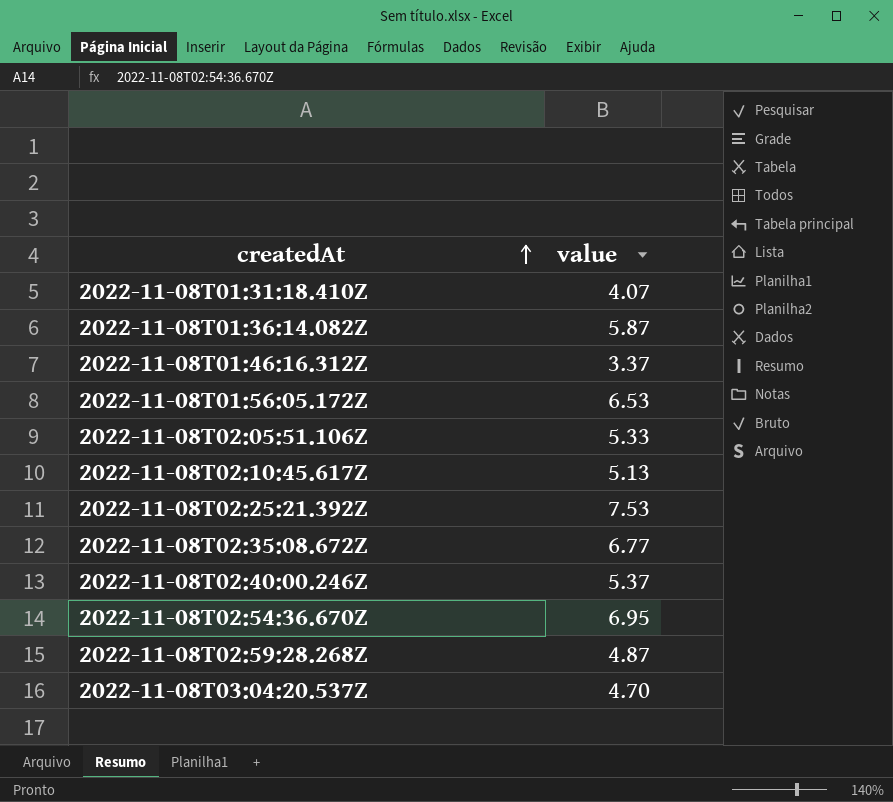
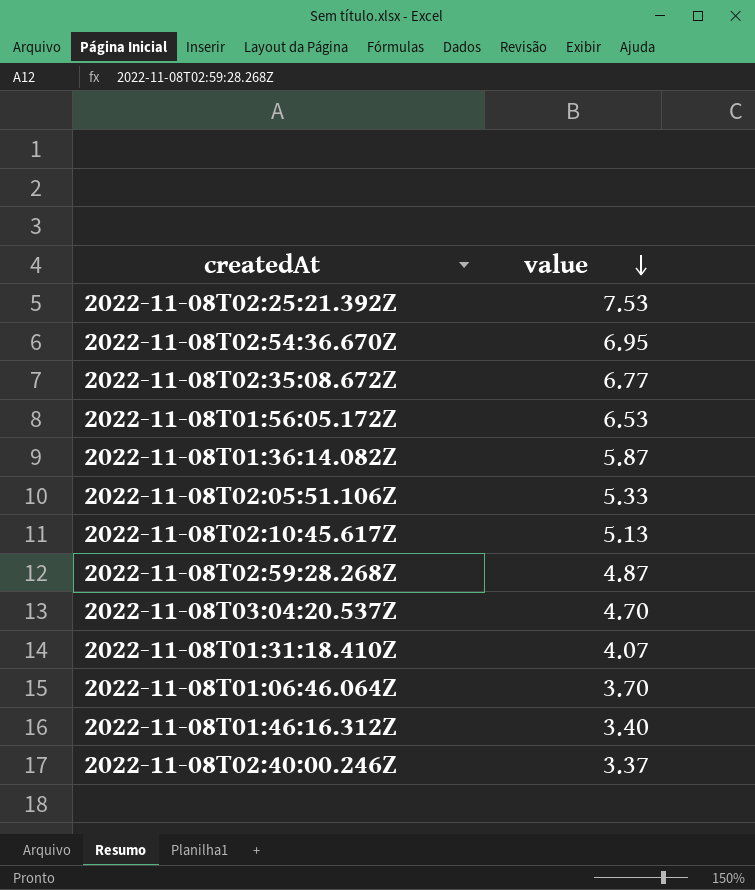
row order: createdAt ascending -> value descending
row 2022-11-08T01:06:46.064Z: none -> 3.70
2022-11-08T01:46:16.312Z | value: 3.37 -> 3.40
2022-11-08T02:40:00.246Z | value: 5.37 -> 3.37

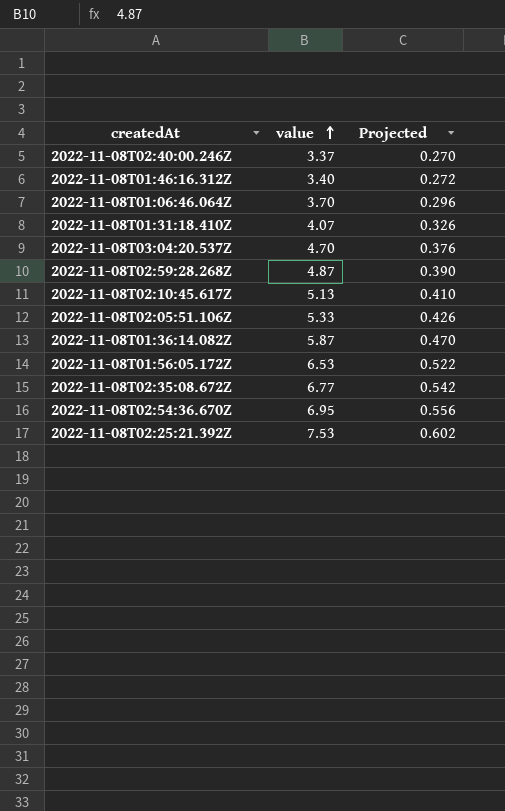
row order: value descending -> value ascending
column Projected | formula: none -> [value] * 0.08

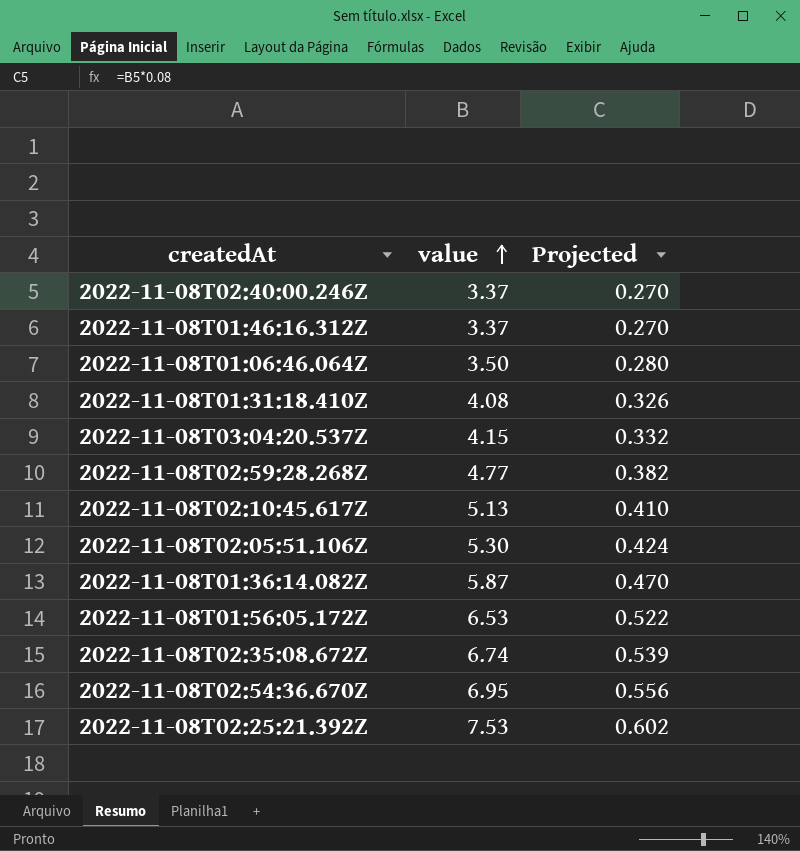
2022-11-08T01:46:16.312Z | value: 3.40 -> 3.37
2022-11-08T01:46:16.312Z | Projected: 0.272 -> 0.270
2022-11-08T01:06:46.064Z | value: 3.70 -> 3.50
2022-11-08T01:06:46.064Z | Projected: 0.296 -> 0.280
2022-11-08T01:31:18.410Z | value: 4.07 -> 4.08
2022-11-08T03:04:20.537Z | value: 4.70 -> 4.15
2022-11-08T03:04:20.537Z | Projected: 0.376 -> 0.332
2022-11-08T02:59:28.268Z | value: 4.87 -> 4.77
2022-11-08T02:59:28.268Z | Projected: 0.390 -> 0.382
2022-11-08T02:05:51.106Z | value: 5.33 -> 5.30
2022-11-08T02:05:51.106Z | Projected: 0.426 -> 0.424
2022-11-08T02:35:08.672Z | value: 6.77 -> 6.74
2022-11-08T02:35:08.672Z | Projected: 0.542 -> 0.539

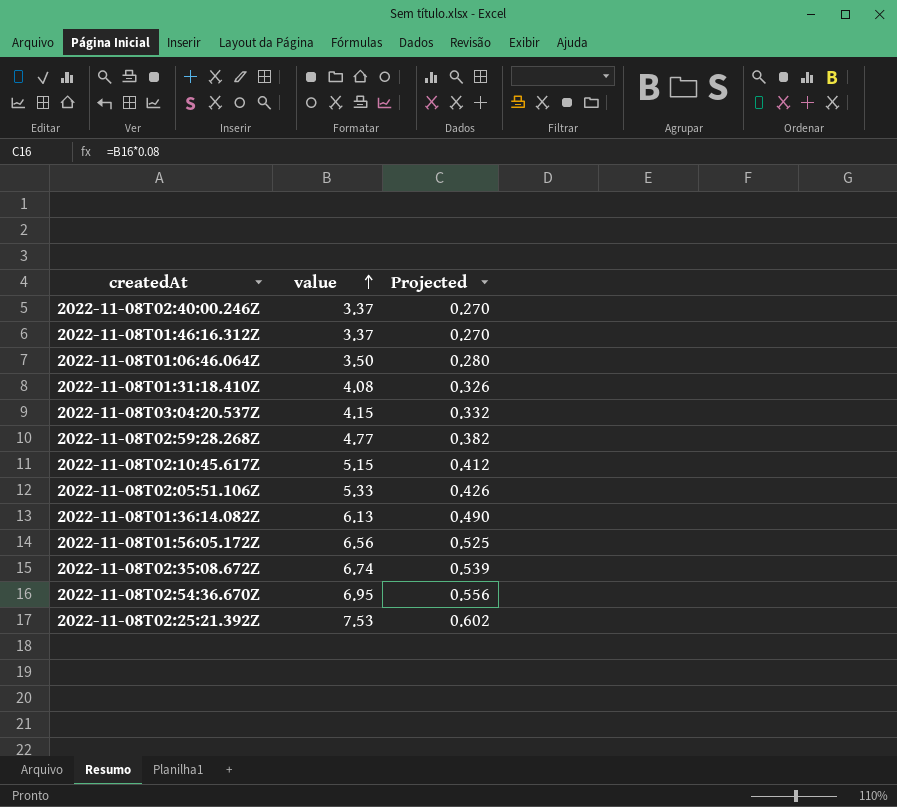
2022-11-08T02:10:45.617Z | value: 5.13 -> 5.15
2022-11-08T02:10:45.617Z | Projected: 0.410 -> 0.412
2022-11-08T02:05:51.106Z | value: 5.30 -> 5.33
2022-11-08T02:05:51.106Z | Projected: 0.424 -> 0.426
2022-11-08T01:36:14.082Z | value: 5.87 -> 6.13
2022-11-08T01:36:14.082Z | Projected: 0.470 -> 0.490
2022-11-08T01:56:05.172Z | value: 6.53 -> 6.56
2022-11-08T01:56:05.172Z | Projected: 0.522 -> 0.525

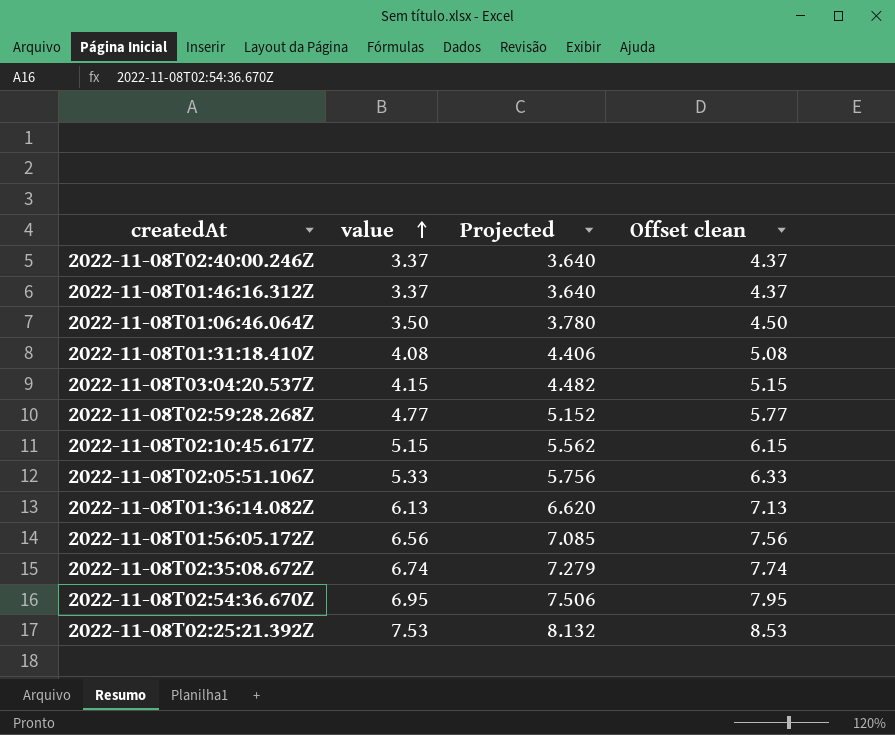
column Projected | formula: [value] * 0.08 -> [value] * 1.08
column Offset clean | formula: none -> [value] + 1

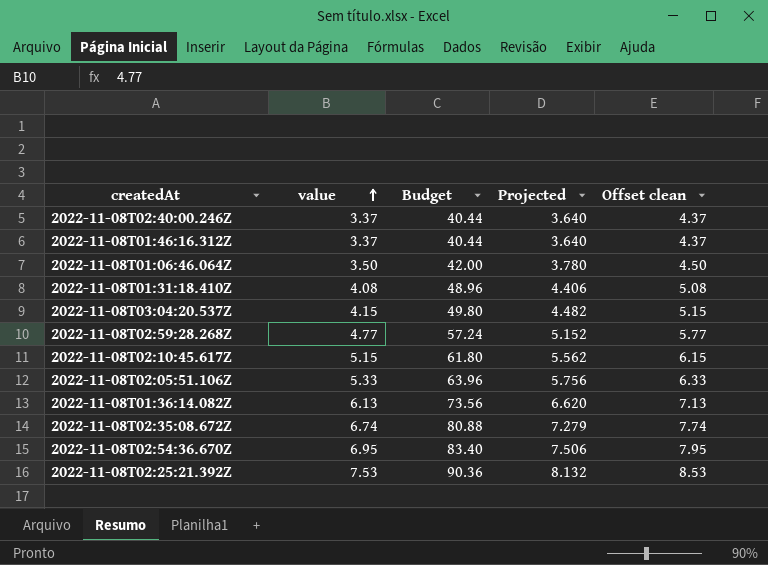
column Budget | formula: none -> [value] * 12
row 2022-11-08T01:56:05.172Z: 6.56 | 7.085 | 7.56 -> none

